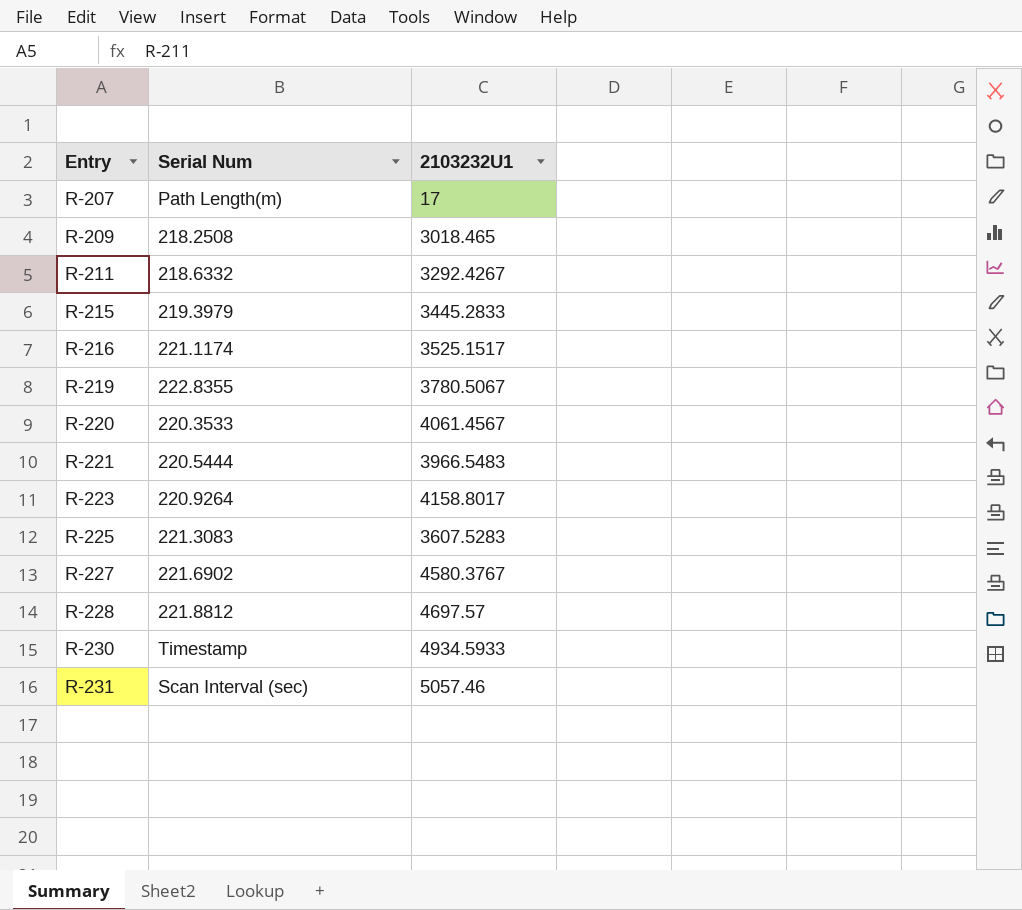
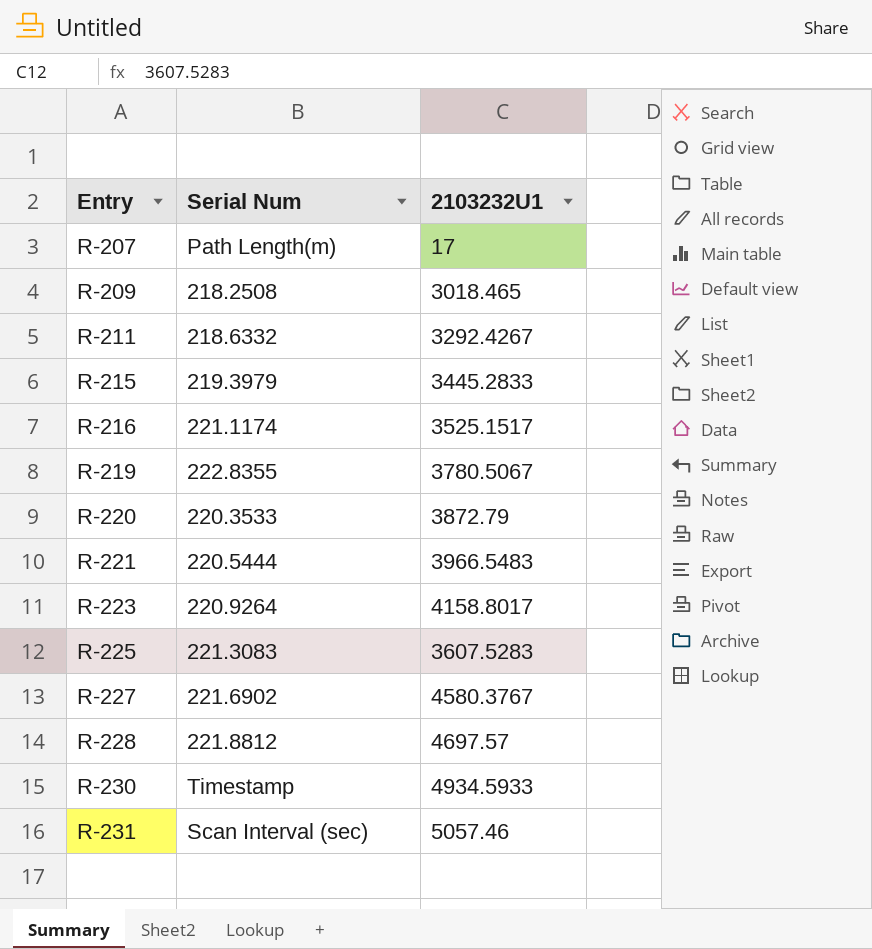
R-220 | 2103232U1: 4061.4567 -> 3872.79

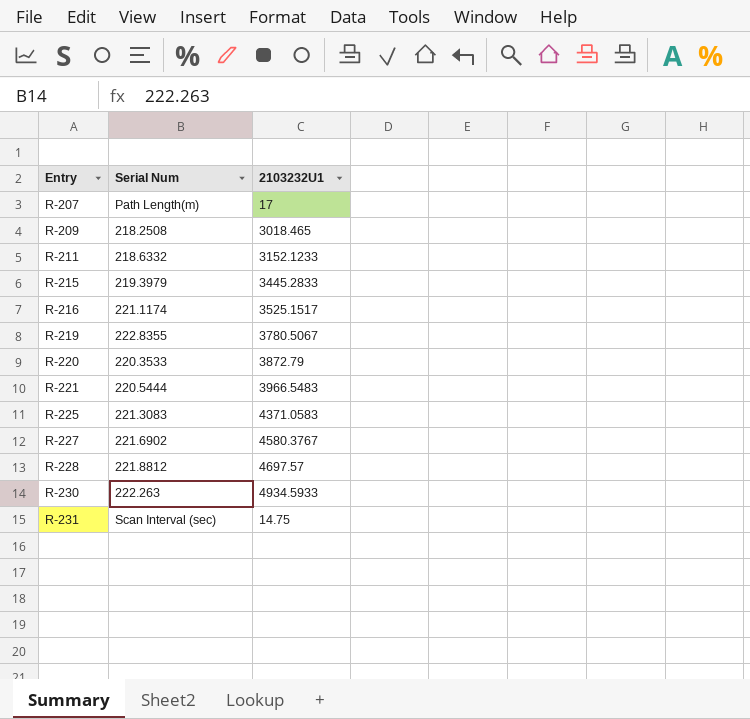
row R-223: 220.9264 | 4158.8017 -> none
R-211 | 2103232U1: 3292.4267 -> 3152.1233
R-225 | 2103232U1: 3607.5283 -> 4371.0583
R-230 | Serial Num: Timestamp -> 222.263
R-231 | 2103232U1: 5057.46 -> 14.75

